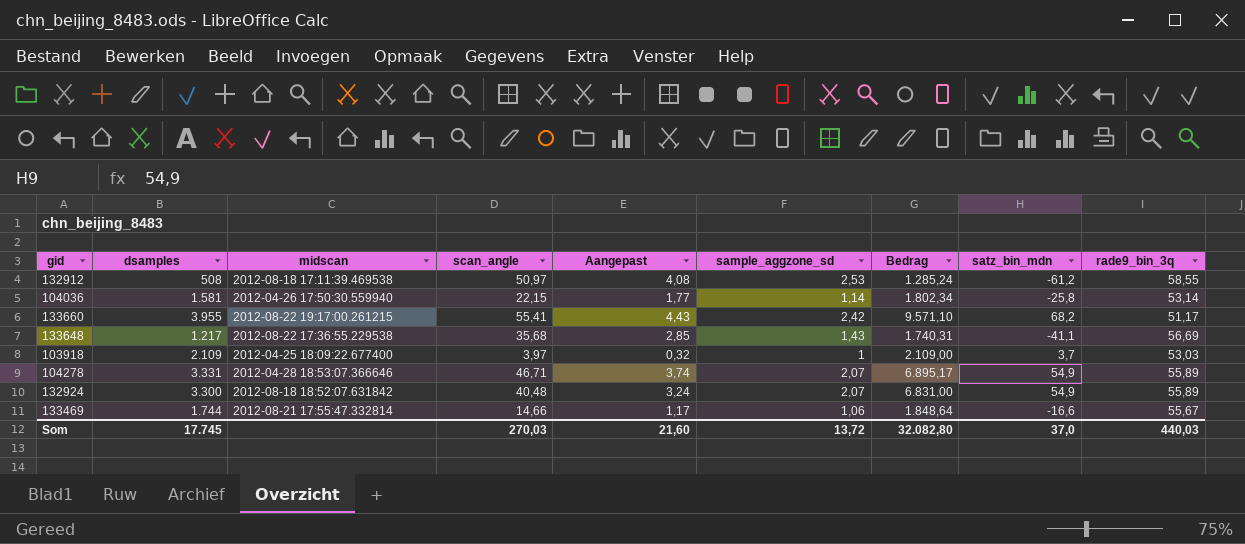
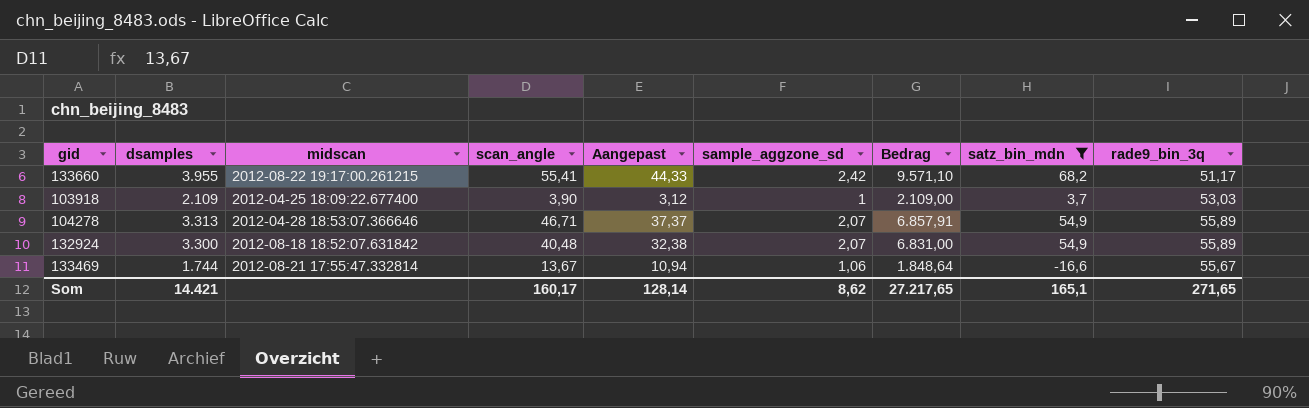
filter: none -> satz_bin_mdn >= -16,6
column Aangepast | formula: [scan_angle] * 0,08 -> [scan_angle] * 0,8
103918 | scan_angle: 3,97 -> 3,90
104278 | dsamples: 3.331 -> 3.313
104278 | Bedrag: 6.895,17 -> 6.857,91
133469 | scan_angle: 14,66 -> 13,67
Som | dsamples: 17.745 -> 14.421
Som | scan_angle: 270,03 -> 160,17
Som | Aangepast: 21,60 -> 128,14
Som | sample_aggzone_sd: 13,72 -> 8,62
Som | Bedrag: 32.082,80 -> 27.217,65
Som | satz_bin_mdn: 37,0 -> 165,1
Som | rade9_bin_3q: 440,03 -> 271,65

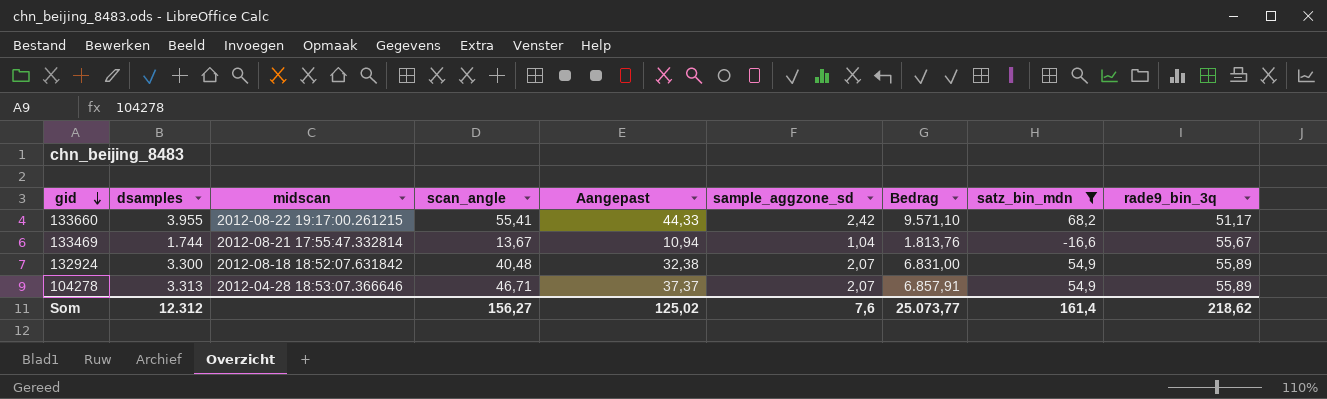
row order: none -> gid descending
row 103918: 2.109 | 2012-04-25 18:09:22.677400 | 3,90 | 3,12 | 1 | 2.109,00 | 3,7 | 53,03 -> none
133469 | sample_aggzone_sd: 1,06 -> 1,04
133469 | Bedrag: 1.848,64 -> 1.813,76
Som | dsamples: 14.421 -> 12.312
Som | scan_angle: 160,17 -> 156,27
Som | Aangepast: 128,14 -> 125,02
Som | sample_aggzone_sd: 8,62 -> 7,6
Som | Bedrag: 27.217,65 -> 25.073,77
Som | satz_bin_mdn: 165,1 -> 161,4
Som | rade9_bin_3q: 271,65 -> 218,62

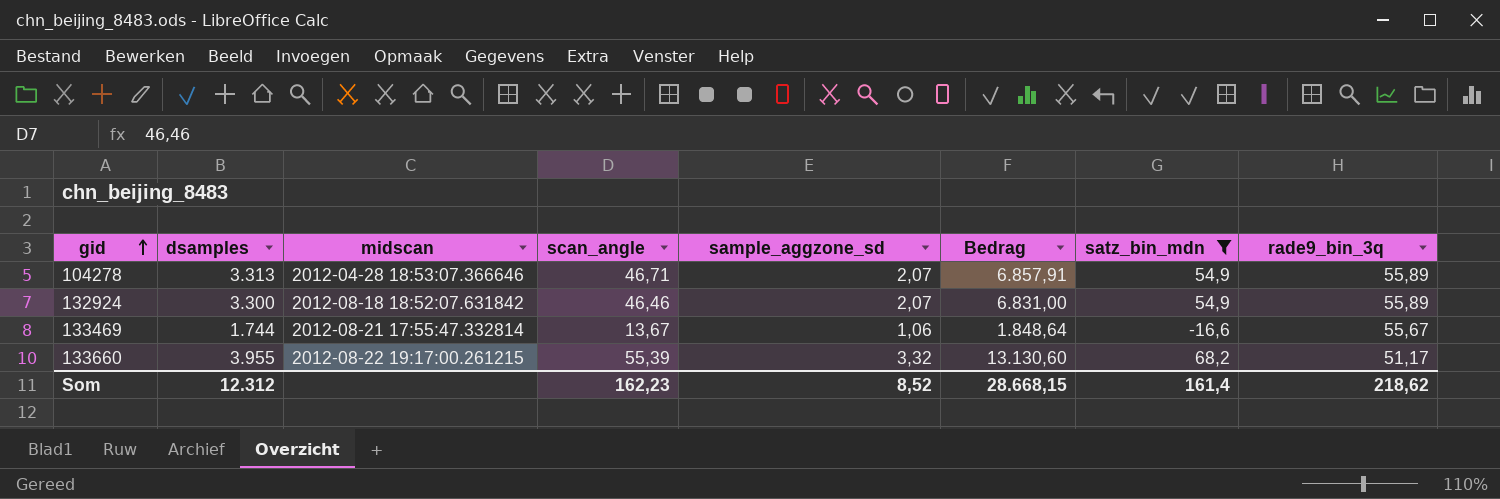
row order: gid descending -> gid ascending
column Aangepast | formula: [scan_angle] * 0,8 -> none
132924 | scan_angle: 40,48 -> 46,46
133469 | sample_aggzone_sd: 1,04 -> 1,06
133469 | Bedrag: 1.813,76 -> 1.848,64
133660 | scan_angle: 55,41 -> 55,39
133660 | sample_aggzone_sd: 2,42 -> 3,32
133660 | Bedrag: 9.571,10 -> 13.130,60
Som | scan_angle: 156,27 -> 162,23
Som | sample_aggzone_sd: 7,6 -> 8,52
Som | Bedrag: 25.073,77 -> 28.668,15

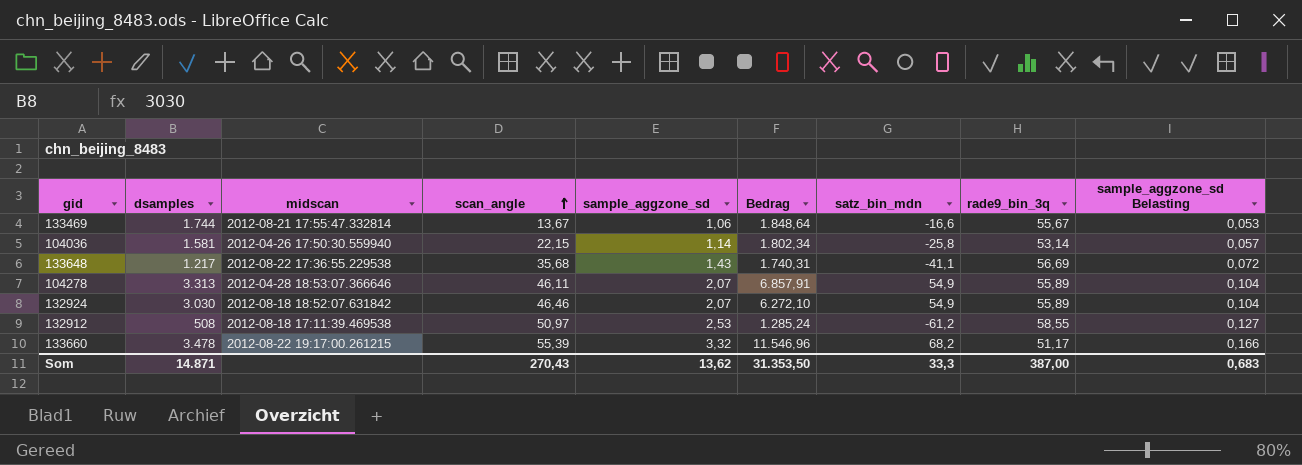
filter: satz_bin_mdn >= -16,6 -> none
row order: gid ascending -> scan_angle ascending
column sample_aggzone_sd Belasting | formula: none -> [sample_aggzone_sd] * 0,05
104278 | scan_angle: 46,71 -> 46,11
132924 | dsamples: 3.300 -> 3.030
132924 | Bedrag: 6.831,00 -> 6.272,10
133660 | dsamples: 3.955 -> 3.478
133660 | Bedrag: 13.130,60 -> 11.546,96
Som | dsamples: 12.312 -> 14.871
Som | scan_angle: 162,23 -> 270,43
Som | sample_aggzone_sd: 8,52 -> 13,62
Som | Bedrag: 28.668,15 -> 31.353,50
Som | satz_bin_mdn: 161,4 -> 33,3
Som | rade9_bin_3q: 218,62 -> 387,00

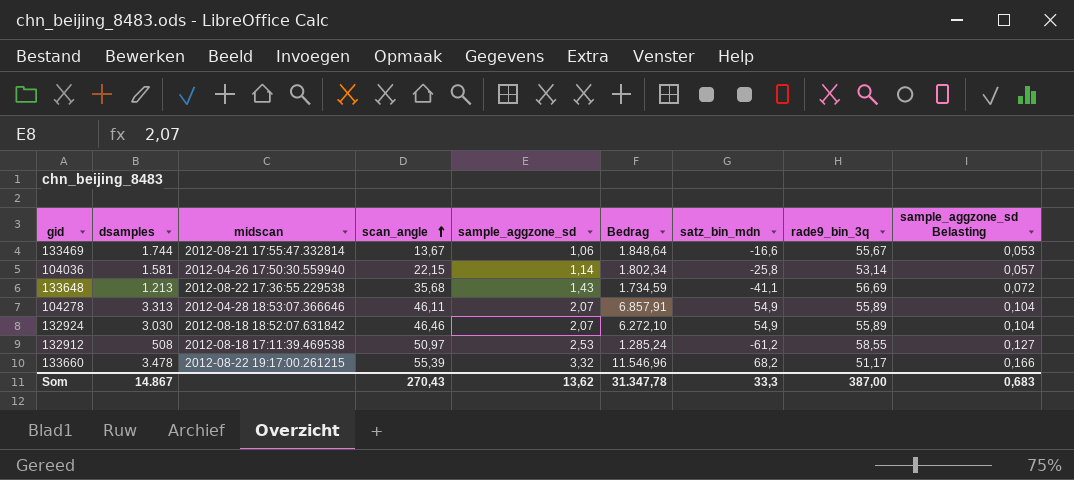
133648 | dsamples: 1.217 -> 1.213
133648 | Bedrag: 1.740,31 -> 1.734,59
Som | dsamples: 14.871 -> 14.867
Som | Bedrag: 31.353,50 -> 31.347,78

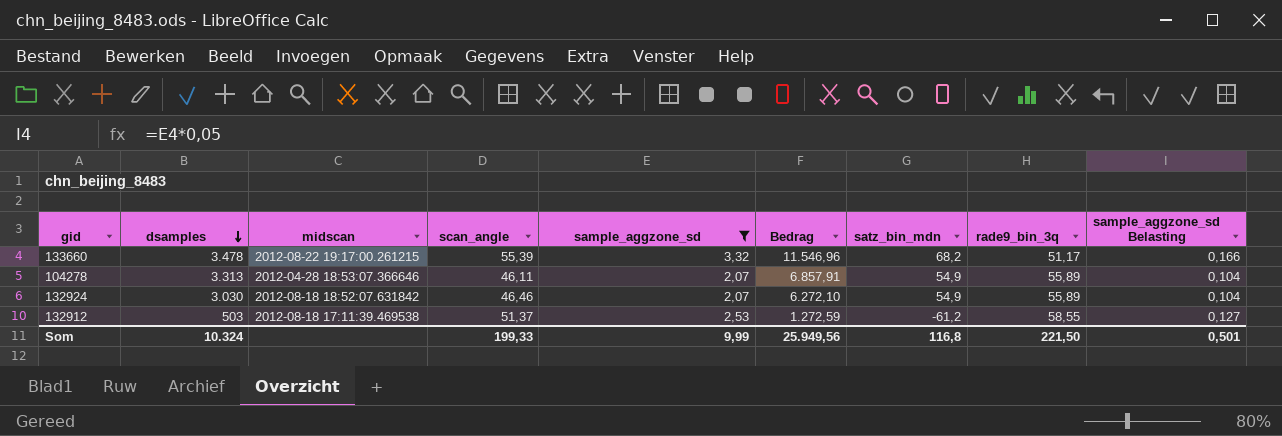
filter: none -> sample_aggzone_sd >= 2,07
row order: scan_angle ascending -> dsamples descending
132912 | dsamples: 508 -> 503
132912 | scan_angle: 50,97 -> 51,37
132912 | Bedrag: 1.285,24 -> 1.272,59
Som | dsamples: 14.867 -> 10.324
Som | scan_angle: 270,43 -> 199,33
Som | sample_aggzone_sd: 13,62 -> 9,99
Som | Bedrag: 31.347,78 -> 25.949,56
Som | satz_bin_mdn: 33,3 -> 116,8
Som | rade9_bin_3q: 387,00 -> 221,50
Som | sample_aggzone_sd Belasting: 0,683 -> 0,501

